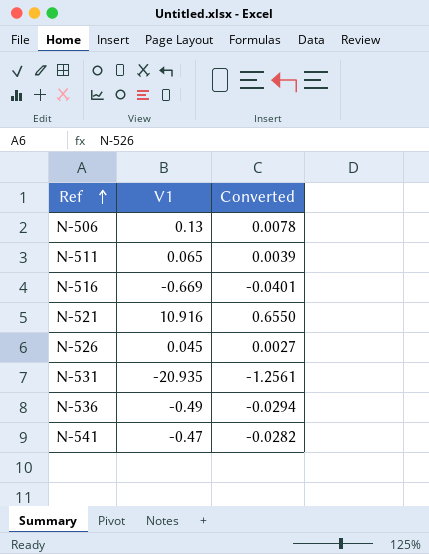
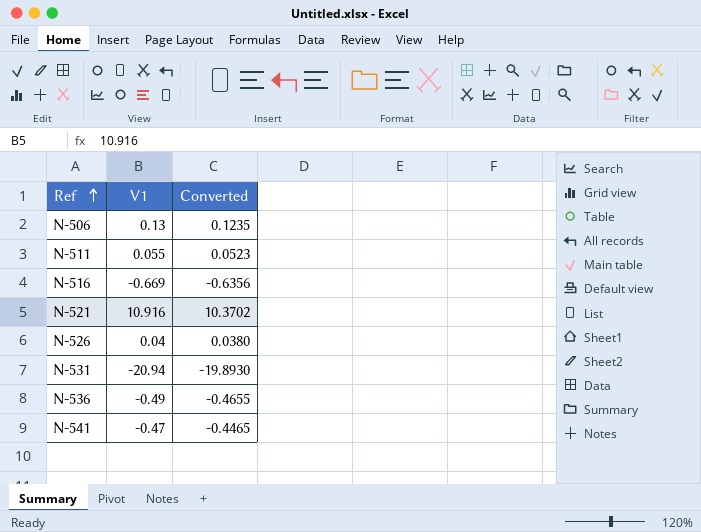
column Converted | formula: [V1] * 0.06 -> [V1] * 0.95
N-511 | V1: 0.065 -> 0.055
N-526 | V1: 0.045 -> 0.04
N-531 | V1: -20.935 -> -20.94

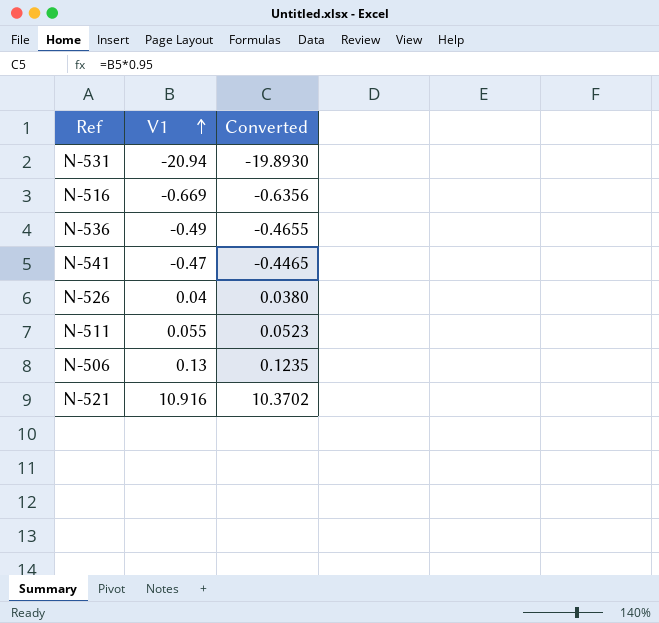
row order: Ref ascending -> V1 ascending

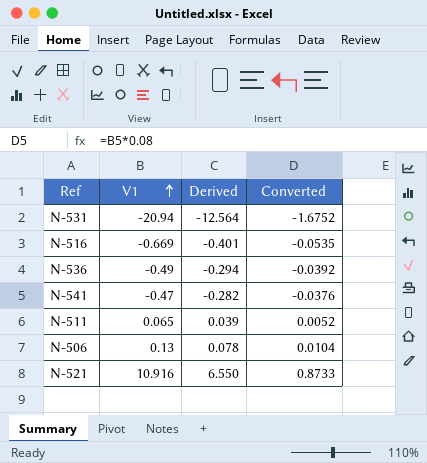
column Derived | formula: none -> [V1] * 0.6
column Converted | formula: [V1] * 0.95 -> [V1] * 0.08
row N-526: 0.04 | 0.0380 -> none
N-511 | V1: 0.055 -> 0.065

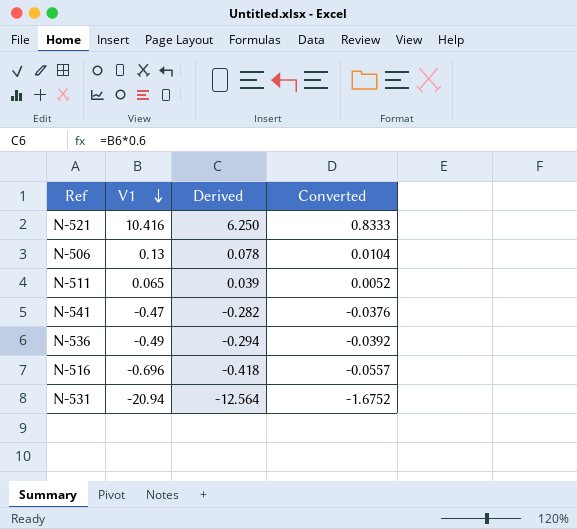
row order: V1 ascending -> V1 descending
N-521 | V1: 10.916 -> 10.416
N-521 | Derived: 6.550 -> 6.250
N-521 | Converted: 0.8733 -> 0.8333
N-516 | V1: -0.669 -> -0.696
N-516 | Derived: -0.401 -> -0.418
N-516 | Converted: -0.0535 -> -0.0557

